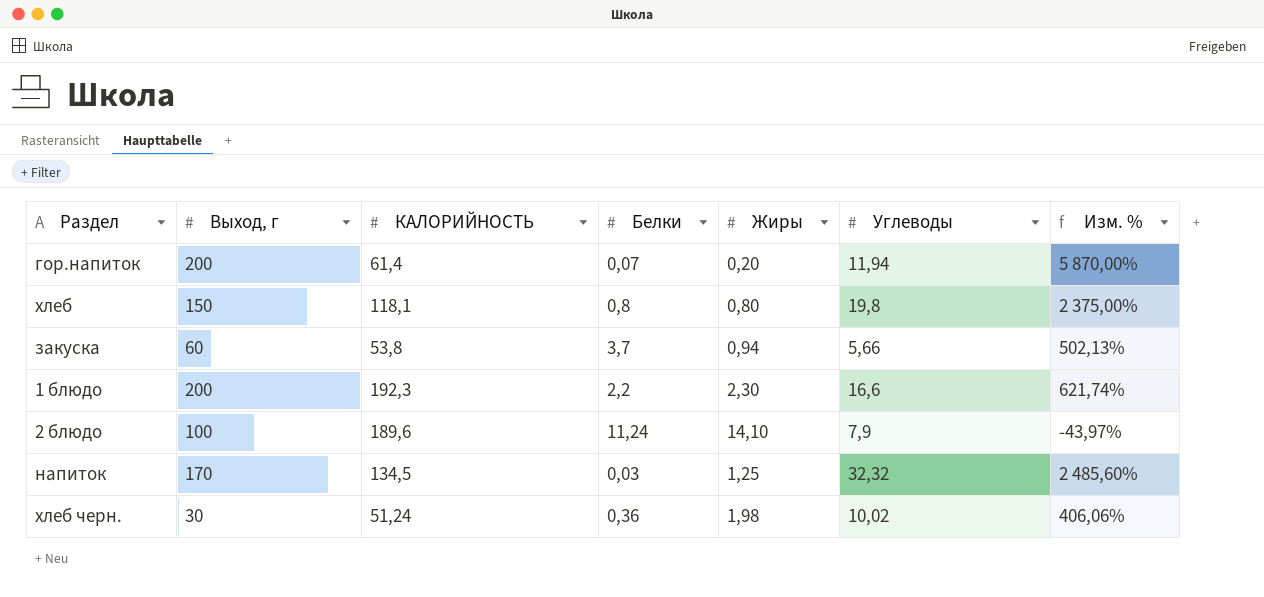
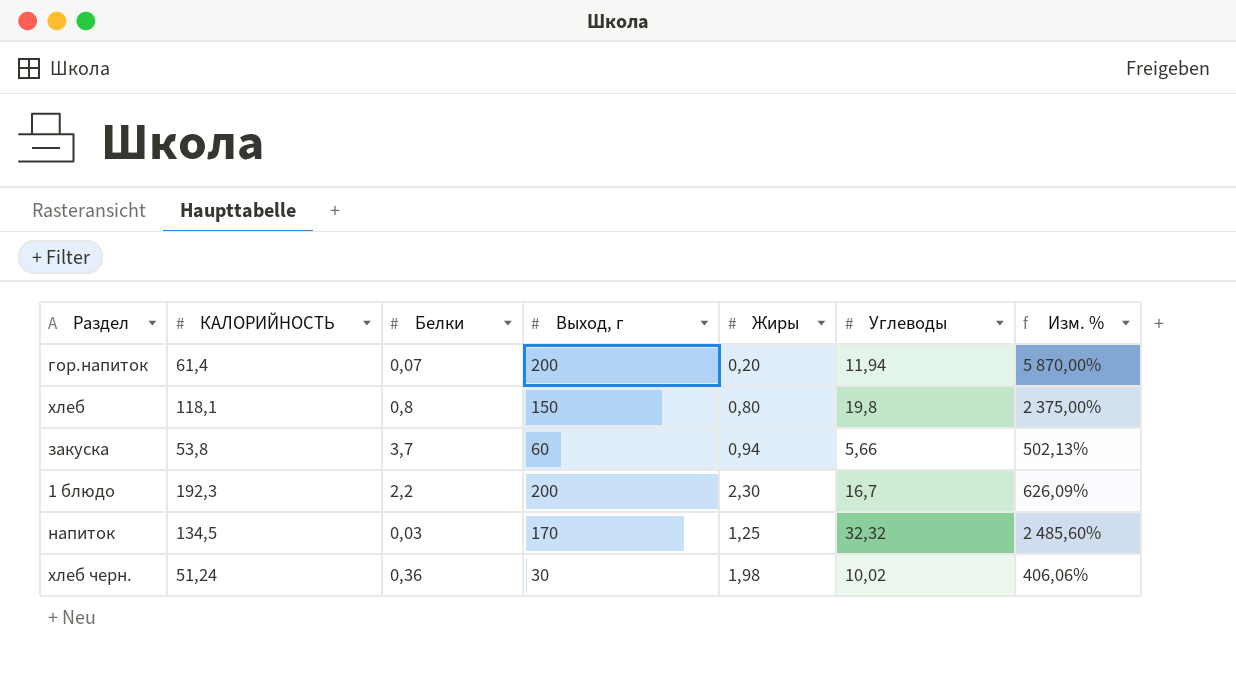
column Выход, г | position: 2 -> 4
row 2 блюдо: 100 | 189,6 | 11,24 | 14,10 | 7,9 | -43,97% -> none
1 блюдо | Углеводы: 16,6 -> 16,7
1 блюдо | Изм. %: 621,74% -> 626,09%

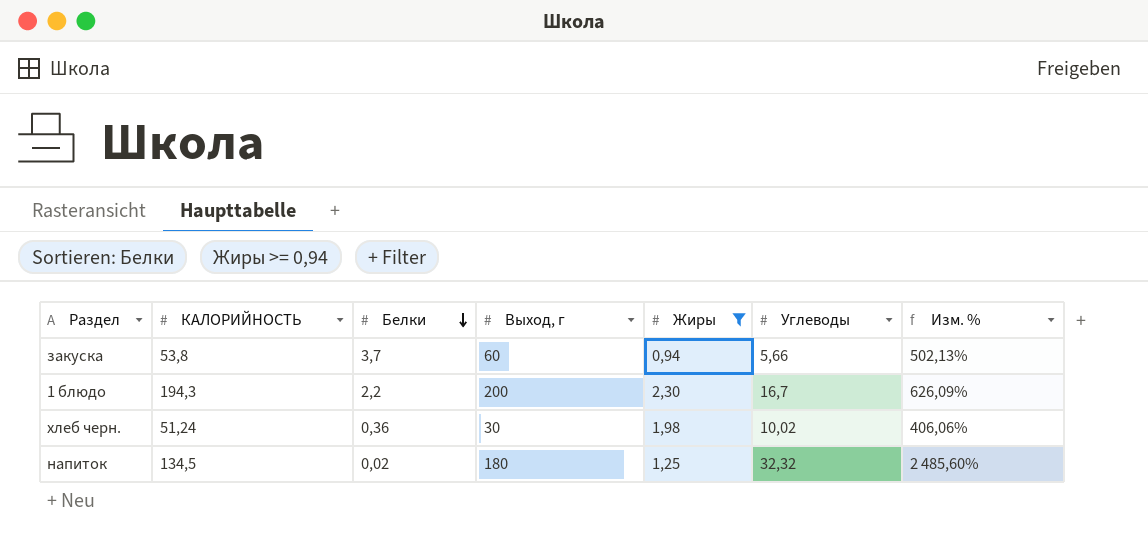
filter: none -> Жиры >= 0,94
row order: none -> Белки descending
1 блюдо | КАЛОРИЙНОСТЬ: 192,3 -> 194,3
напиток | Белки: 0,03 -> 0,02
напиток | Выход, г: 170 -> 180

